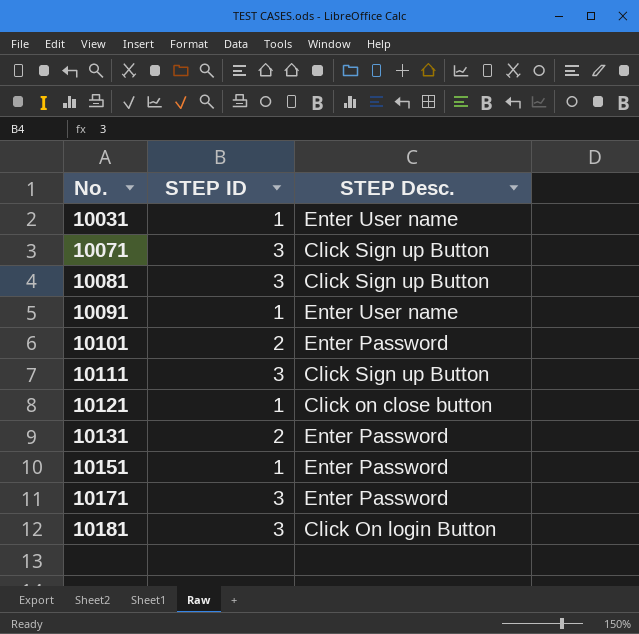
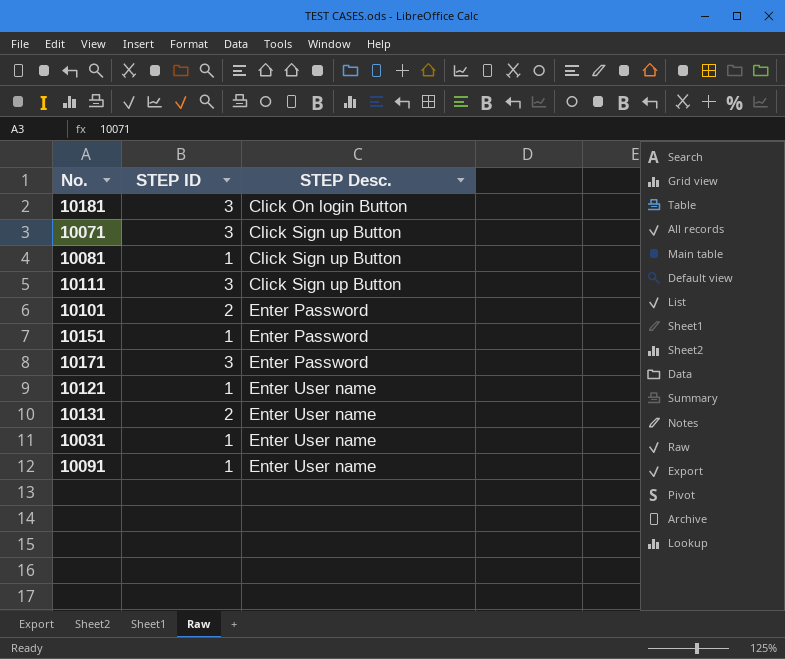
row order: No. ascending -> STEP Desc. ascending
10081 | STEP ID: 3 -> 1
10121 | STEP Desc.: Click on close button -> Enter User name
10131 | STEP Desc.: Enter Password -> Enter User name

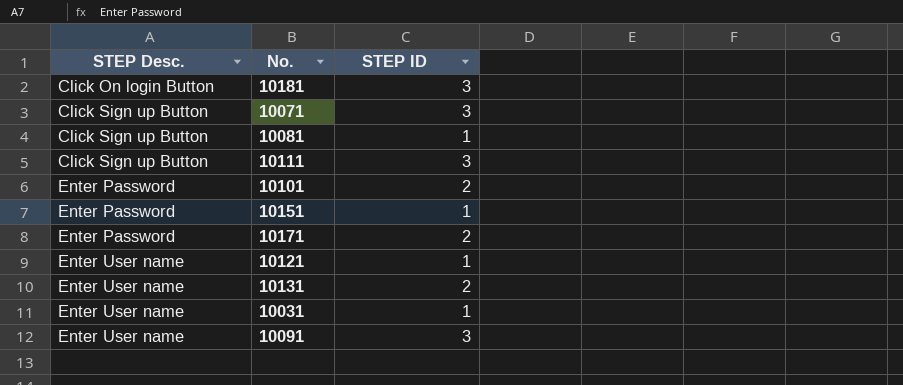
column STEP Desc. | position: 3 -> 1
10171 | STEP ID: 3 -> 2
10091 | STEP ID: 1 -> 3

